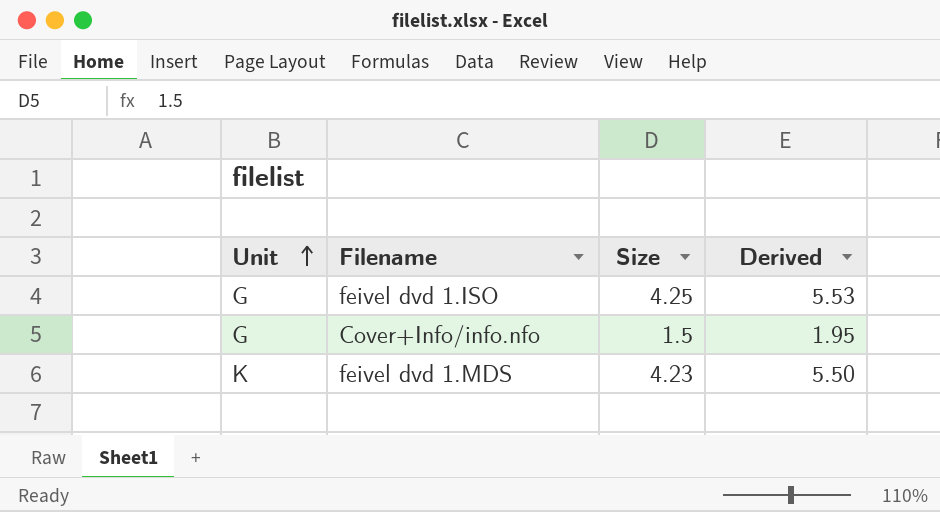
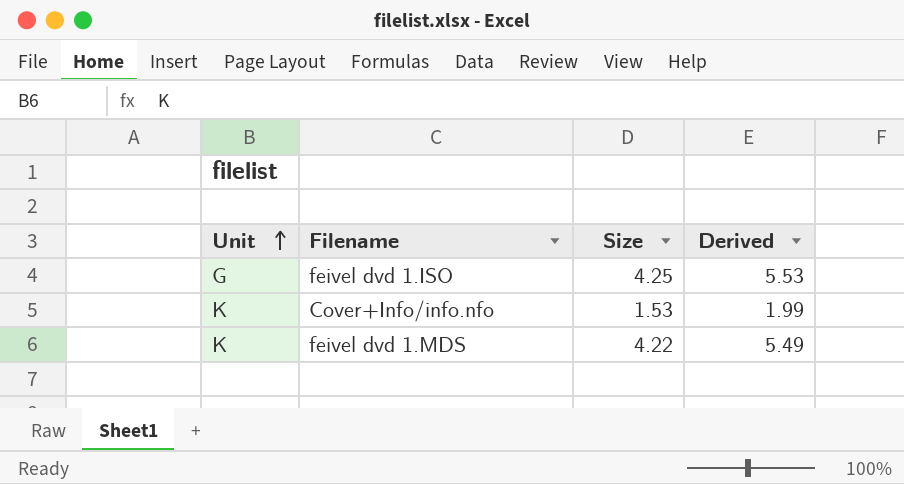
Cover+Info/info.nfo | Unit: G -> K
Cover+Info/info.nfo | Size: 1.5 -> 1.53
Cover+Info/info.nfo | Derived: 1.95 -> 1.99
feivel dvd 1.MDS | Size: 4.23 -> 4.22
feivel dvd 1.MDS | Derived: 5.50 -> 5.49

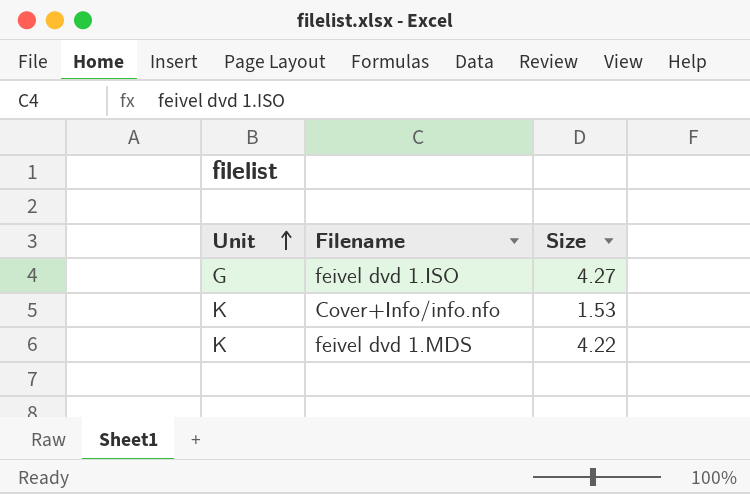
column Derived | formula: [Size] * 1.3 -> none
feivel dvd 1.ISO | Size: 4.25 -> 4.27

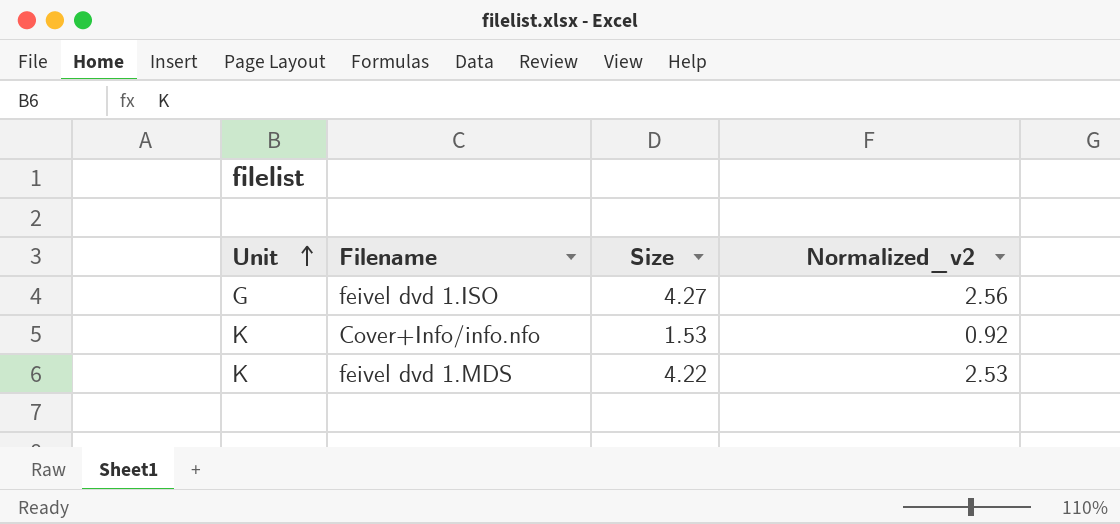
column Normalized_v2 | formula: none -> [Size] * 0.6

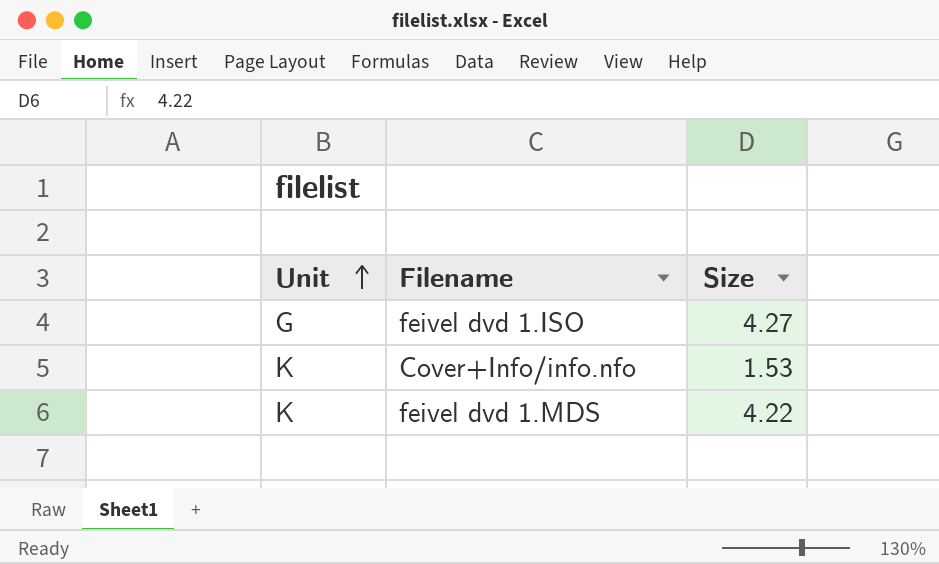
column Normalized_v2 | formula: [Size] * 0.6 -> none

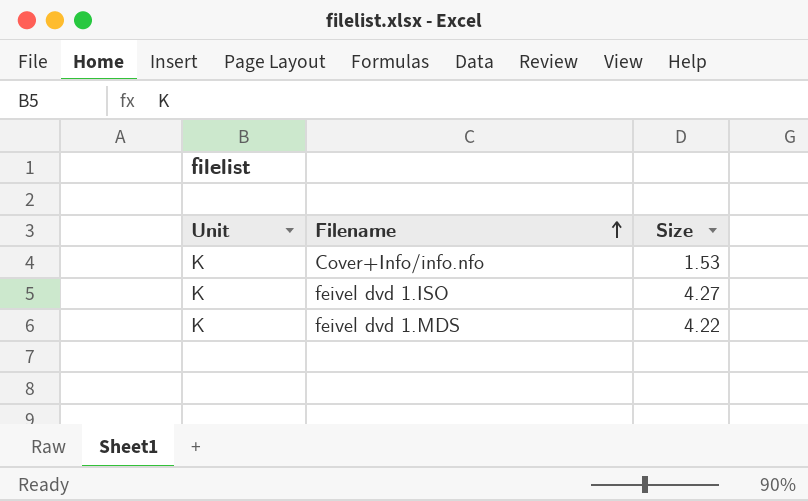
row order: Unit ascending -> Filename ascending
feivel dvd 1.ISO | Unit: G -> K

